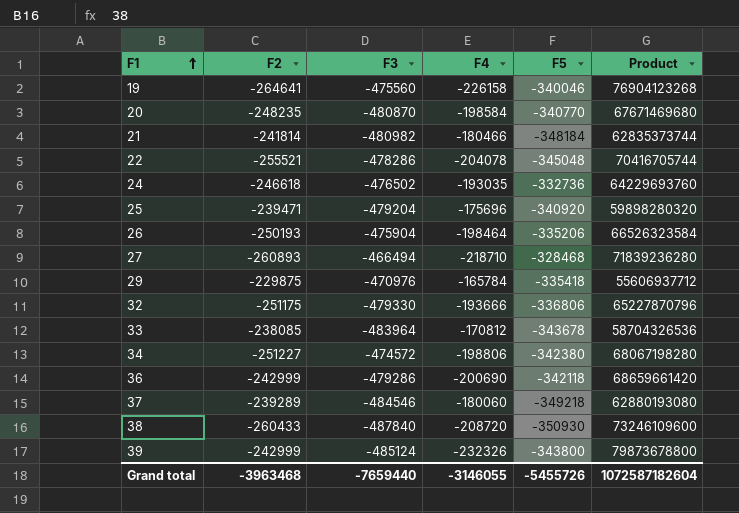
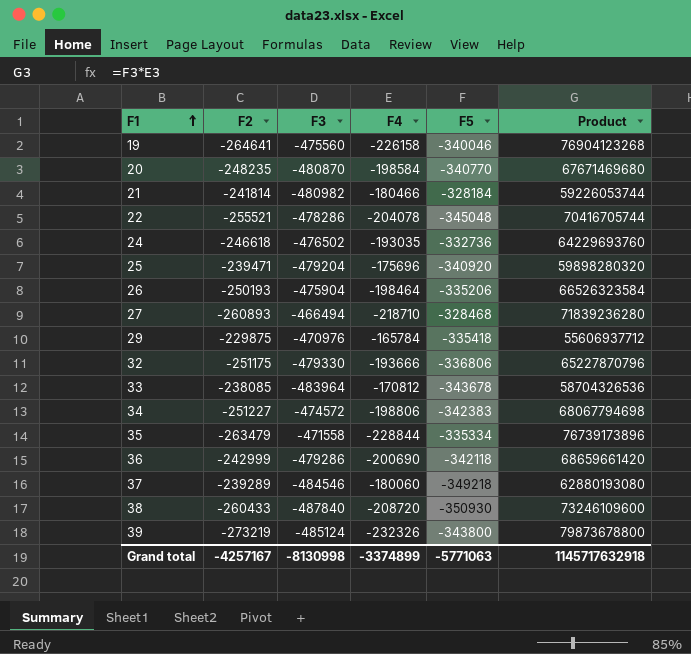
21 | F5: -348184 -> -328184
21 | Product: 62835373744 -> 59226053744
34 | F5: -342380 -> -342383
34 | Product: 68067198280 -> 68067794698
row 35: none -> -263479 | -471558 | -228844 | -335334 | 76739173896
39 | F2: -242999 -> -273219
Grand total | F2: -3963468 -> -4257167
Grand total | F3: -7659440 -> -8130998
Grand total | F4: -3146055 -> -3374899
Grand total | F5: -5455726 -> -5771063
Grand total | Product: 1072587182604 -> 1145717632918

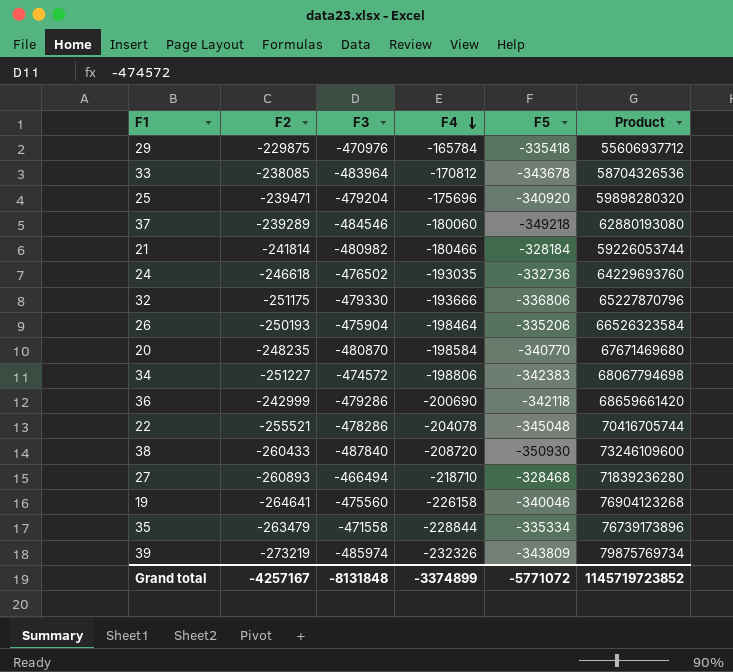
row order: F1 ascending -> F4 descending
39 | F3: -485124 -> -485974
39 | F5: -343800 -> -343809
39 | Product: 79873678800 -> 79875769734
Grand total | F3: -8130998 -> -8131848
Grand total | F5: -5771063 -> -5771072
Grand total | Product: 1145717632918 -> 1145719723852

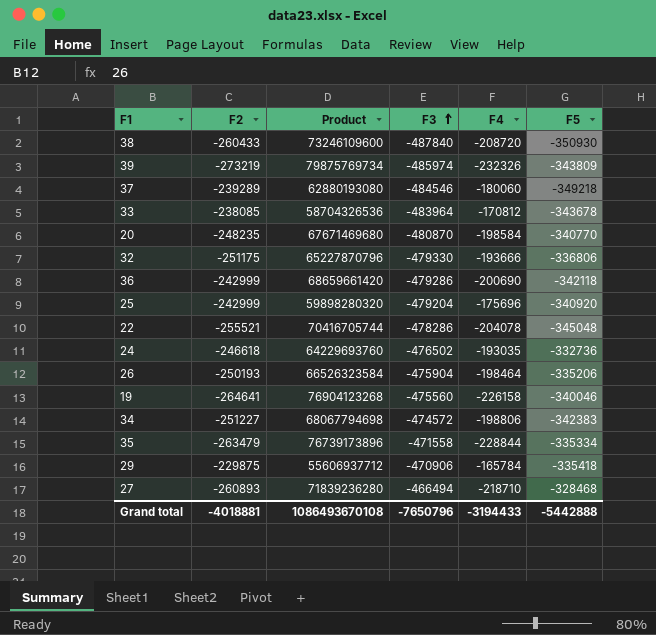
row order: F4 descending -> F3 ascending
column Product | position: 6 -> 3
row 21: -241814 | -480982 | -180466 | -328184 | 59226053744 -> none
25 | F2: -239471 -> -242999
29 | F3: -470976 -> -470906
Grand total | F2: -4257167 -> -4018881
Grand total | Product: 1145719723852 -> 1086493670108
Grand total | F3: -8131848 -> -7650796
Grand total | F4: -3374899 -> -3194433
Grand total | F5: -5771072 -> -5442888

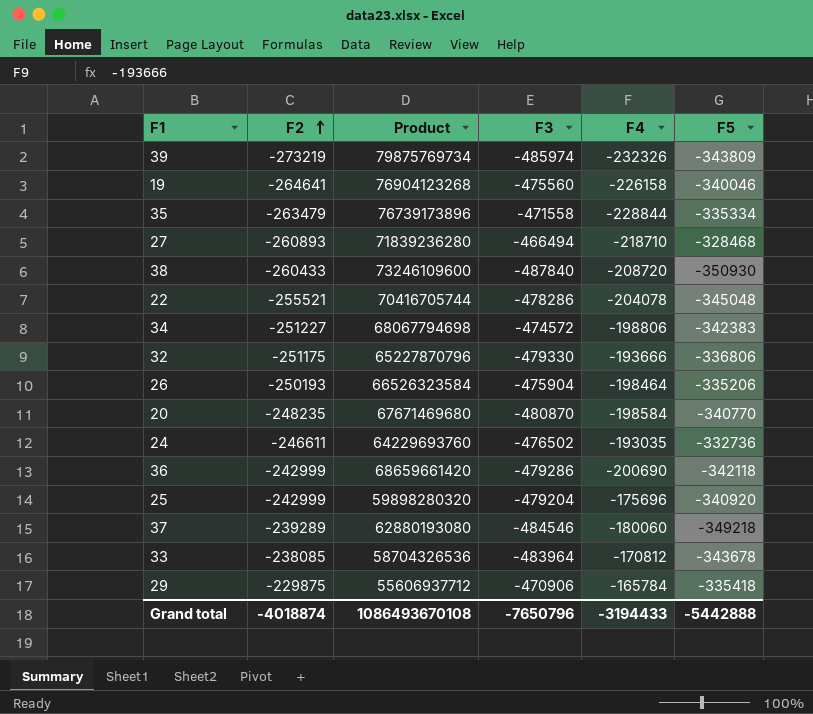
row order: F3 ascending -> F2 ascending
24 | F2: -246618 -> -246611
Grand total | F2: -4018881 -> -4018874

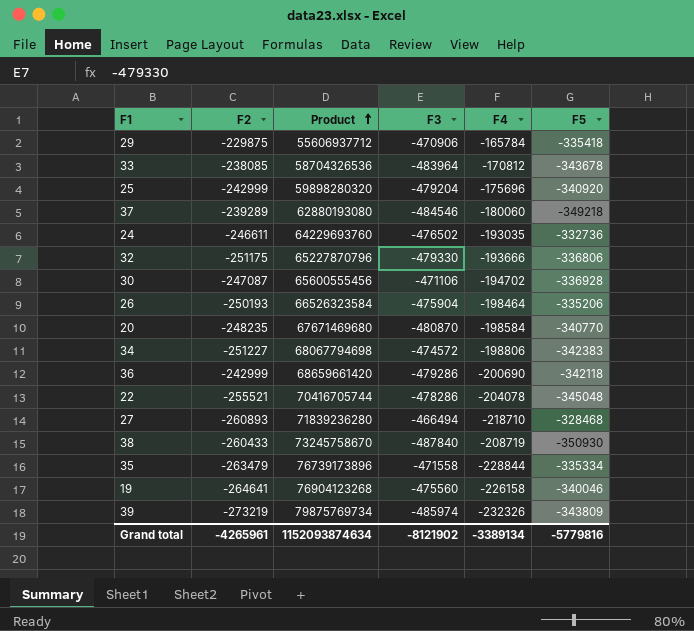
row order: F2 ascending -> Product ascending
row 30: none -> -247087 | 65600555456 | -471106 | -194702 | -336928
38 | Product: 73246109600 -> 73245758670
38 | F4: -208720 -> -208719
Grand total | F2: -4018874 -> -4265961
Grand total | Product: 1086493670108 -> 1152093874634
Grand total | F3: -7650796 -> -8121902
Grand total | F4: -3194433 -> -3389134
Grand total | F5: -5442888 -> -5779816

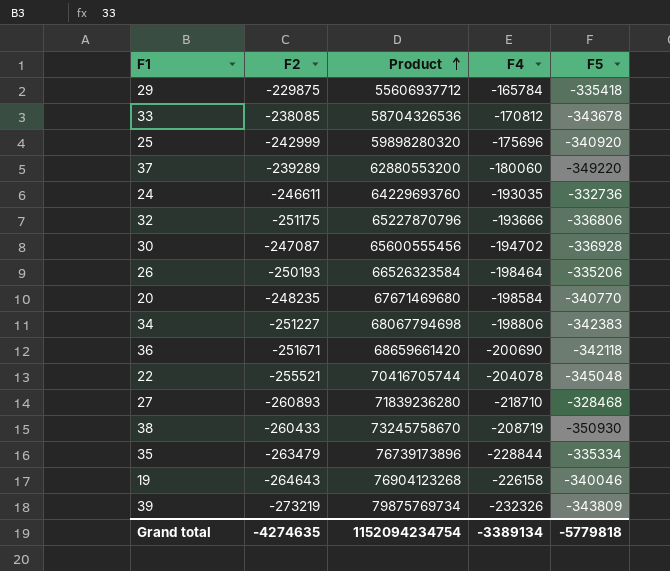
column F3 | position: 4 -> none
37 | Product: 62880193080 -> 62880553200
37 | F5: -349218 -> -349220
36 | F2: -242999 -> -251671
19 | F2: -264641 -> -264643
Grand total | F2: -4265961 -> -4274635
Grand total | Product: 1152093874634 -> 1152094234754
Grand total | F5: -5779816 -> -5779818

